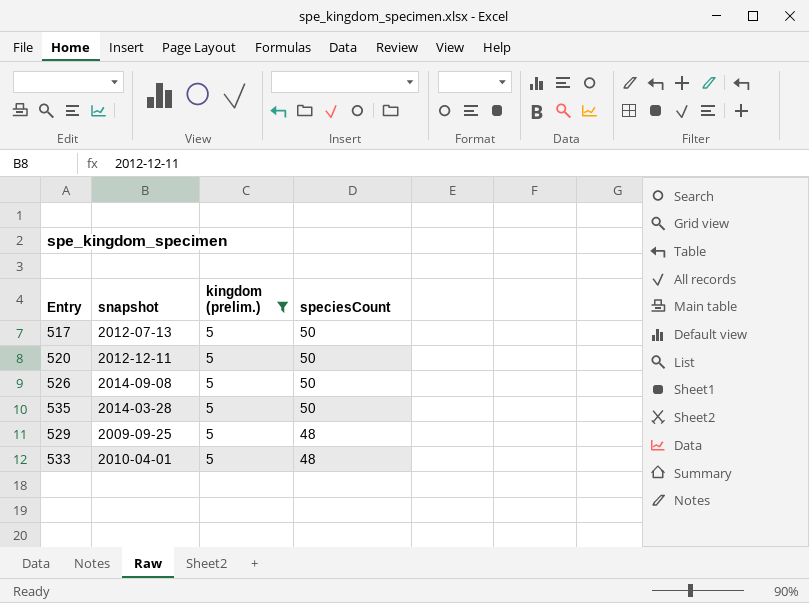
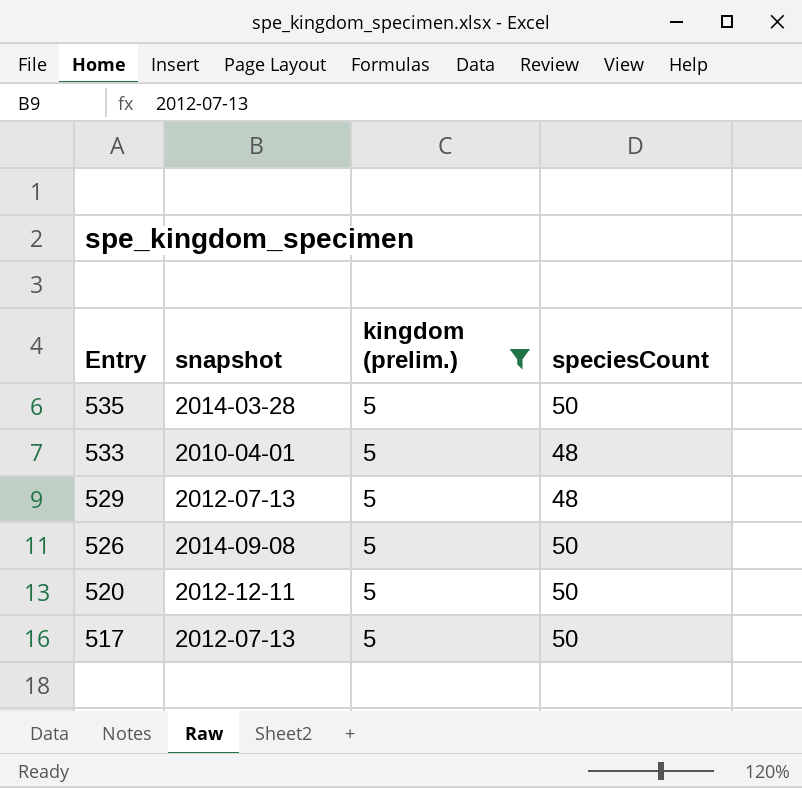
row order: speciesCount descending -> Entry descending
529 | snapshot: 2009-09-25 -> 2012-07-13

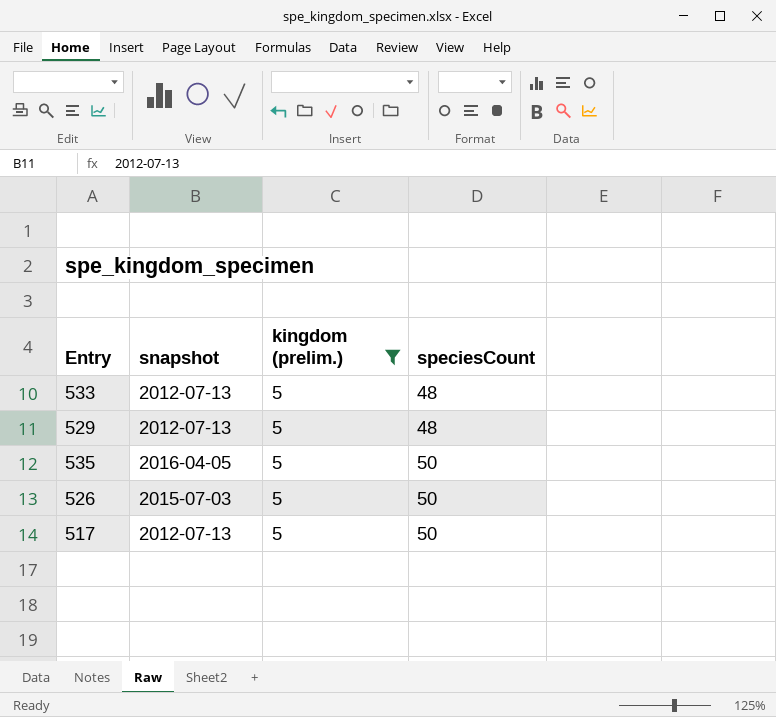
row order: Entry descending -> speciesCount ascending
row 520: 2012-12-11 | 5 | 50 -> none
533 | snapshot: 2010-04-01 -> 2012-07-13
535 | snapshot: 2014-03-28 -> 2016-04-05
526 | snapshot: 2014-09-08 -> 2015-07-03

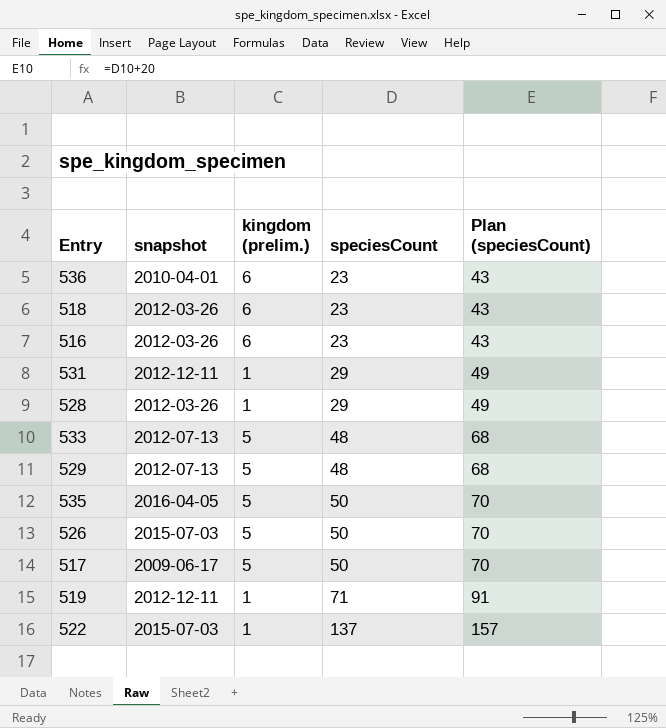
filter: kingdom (prelim.) = 5 -> none
column Plan (speciesCount) | formula: none -> [speciesCount] + 20
517 | snapshot: 2012-07-13 -> 2009-06-17

